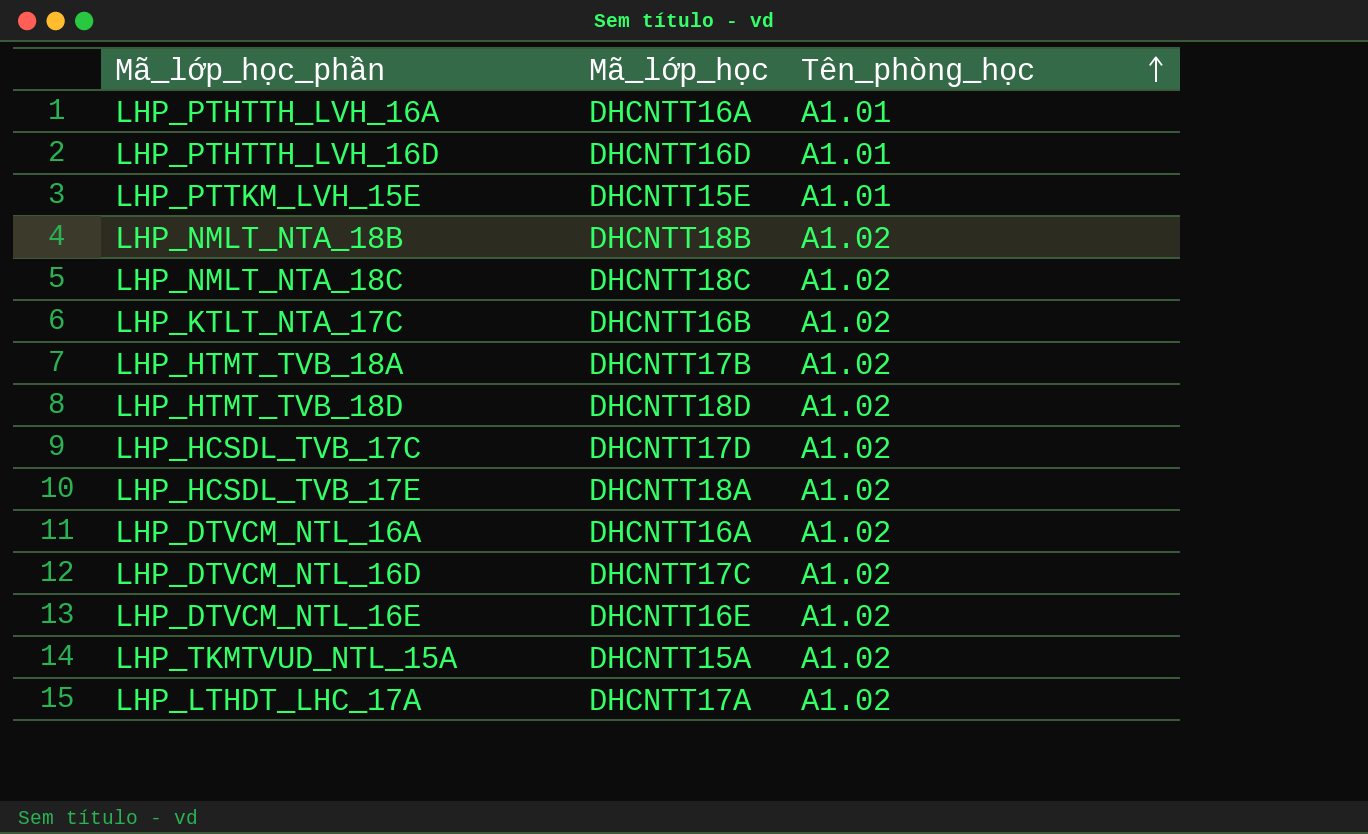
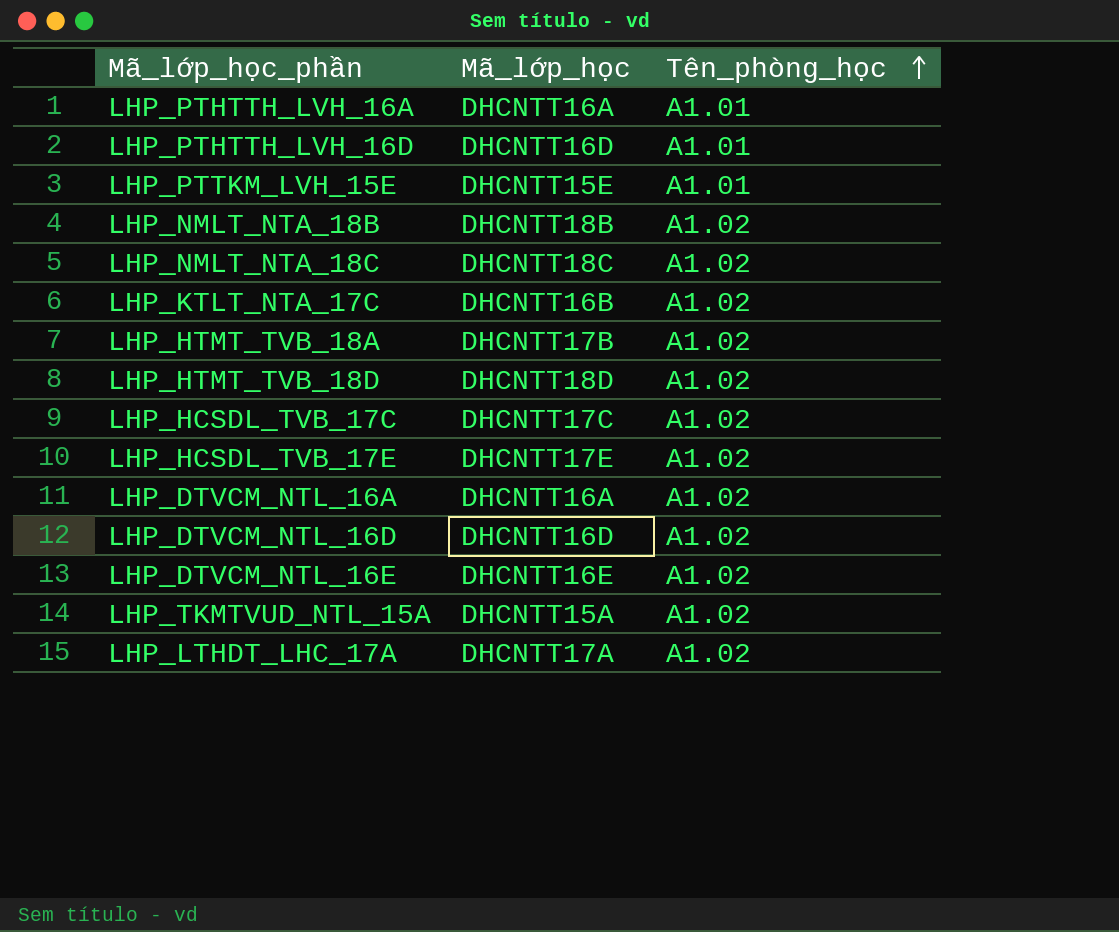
LHP_HCSDL_TVB_17C | Mã_lớp_học: DHCNTT17D -> DHCNTT17C
LHP_HCSDL_TVB_17E | Mã_lớp_học: DHCNTT18A -> DHCNTT17E
LHP_DTVCM_NTL_16D | Mã_lớp_học: DHCNTT17C -> DHCNTT16D

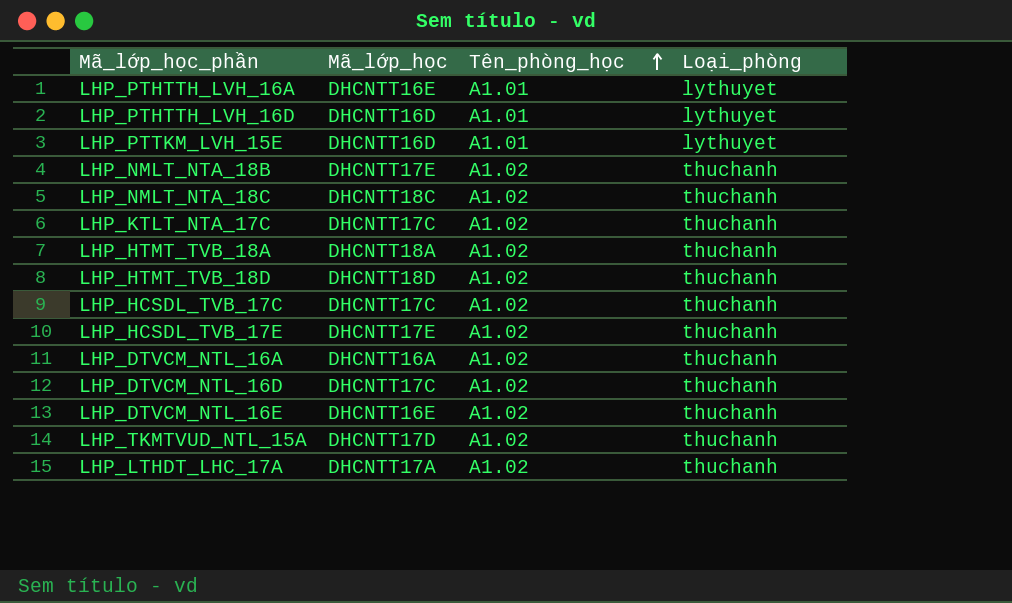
column Loại_phòng | position: none -> 4
LHP_PTHTTH_LVH_16A | Mã_lớp_học: DHCNTT16A -> DHCNTT16E
LHP_PTTKM_LVH_15E | Mã_lớp_học: DHCNTT15E -> DHCNTT16D
LHP_NMLT_NTA_18B | Mã_lớp_học: DHCNTT18B -> DHCNTT17E
LHP_KTLT_NTA_17C | Mã_lớp_học: DHCNTT16B -> DHCNTT17C
LHP_HTMT_TVB_18A | Mã_lớp_học: DHCNTT17B -> DHCNTT18A
LHP_DTVCM_NTL_16D | Mã_lớp_học: DHCNTT16D -> DHCNTT17C
LHP_TKMTVUD_NTL_15A | Mã_lớp_học: DHCNTT15A -> DHCNTT17D

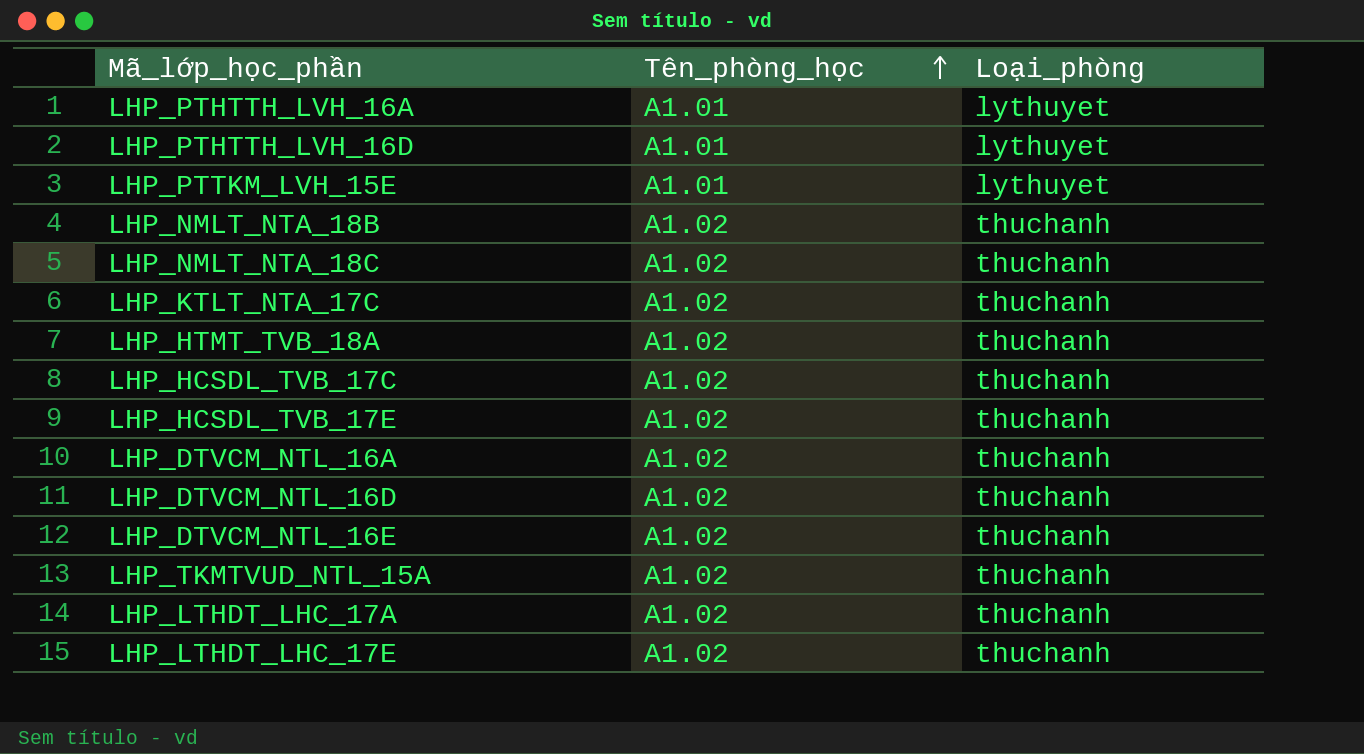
column Mã_lớp_học | position: 2 -> none
row LHP_HTMT_TVB_18D: DHCNTT18D | A1.02 | thuchanh -> none
row LHP_LTHDT_LHC_17E: none -> A1.02 | thuchanh

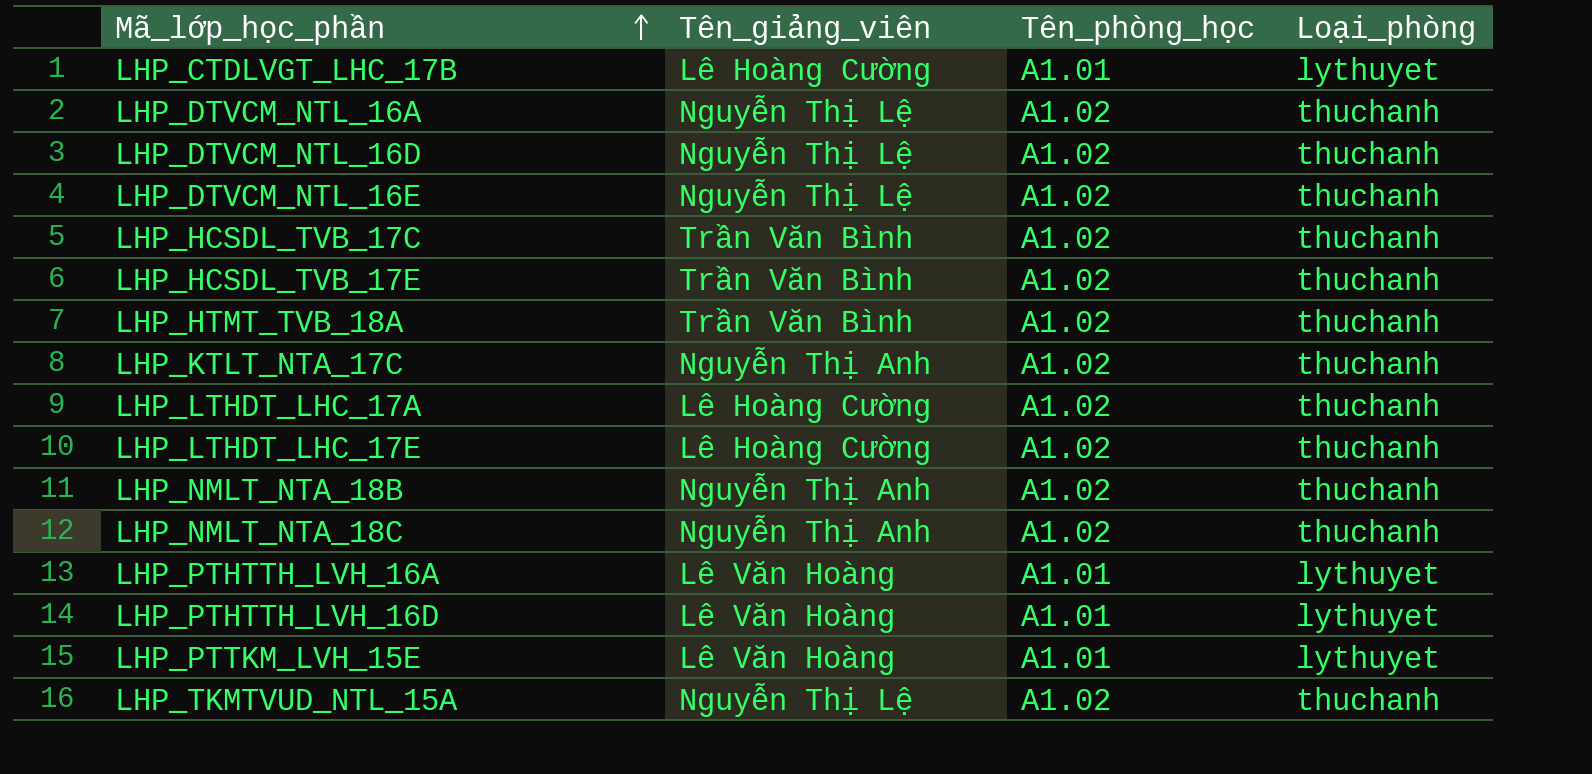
row order: Tên_phòng_học ascending -> Mã_lớp_học_phần ascending
column Tên_giảng_viên | position: none -> 2
row LHP_CTDLVGT_LHC_17B: none -> Lê Hoàng Cường | A1.01 | lythuyet

